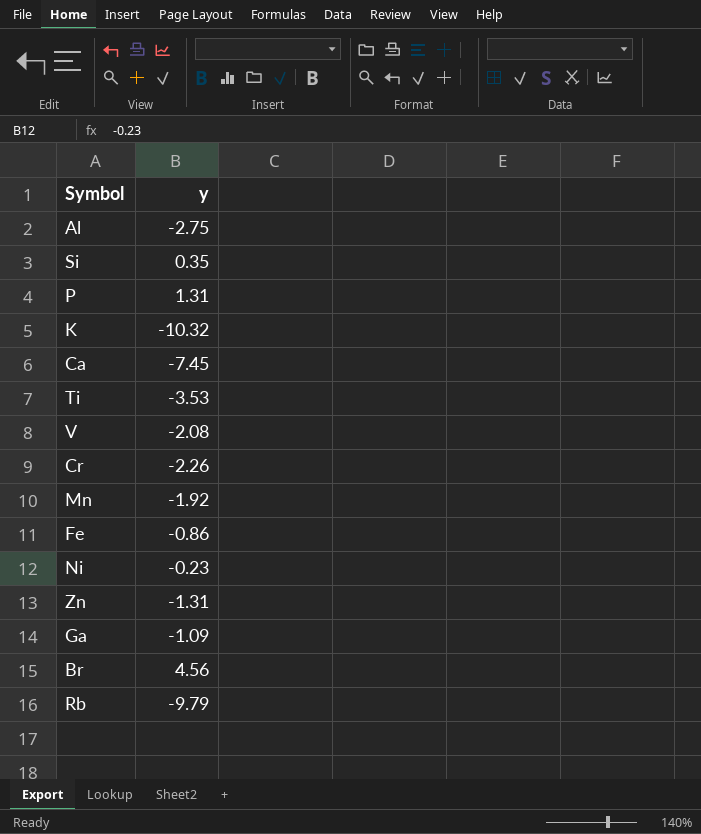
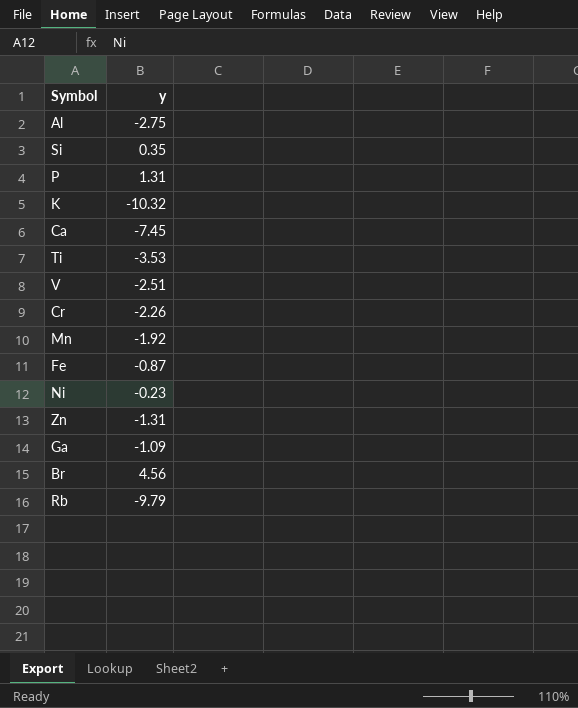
V | y: -2.08 -> -2.51
Fe | y: -0.86 -> -0.87

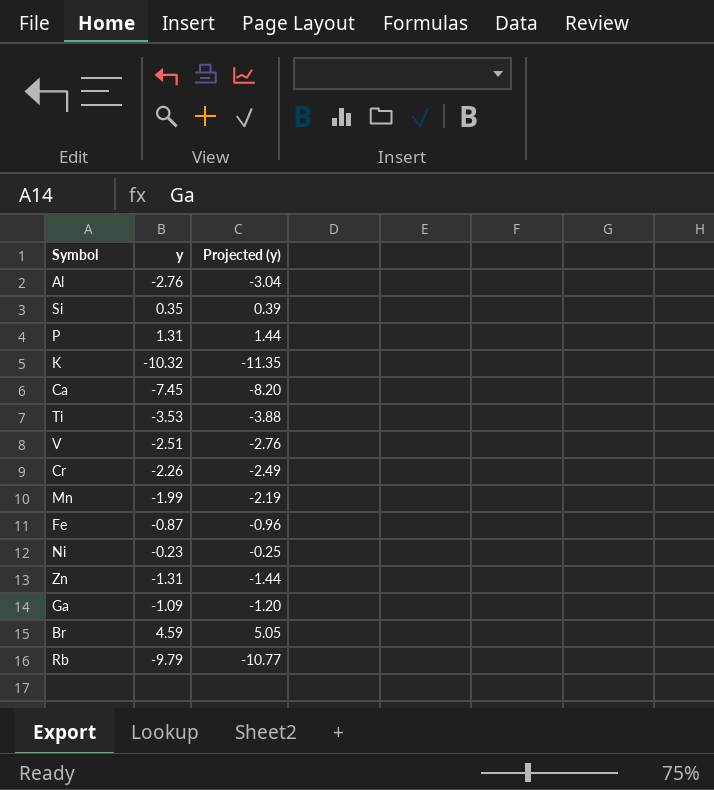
column Projected (y) | formula: none -> [y] * 1.1
Al | y: -2.75 -> -2.76
Mn | y: -1.92 -> -1.99
Br | y: 4.56 -> 4.59

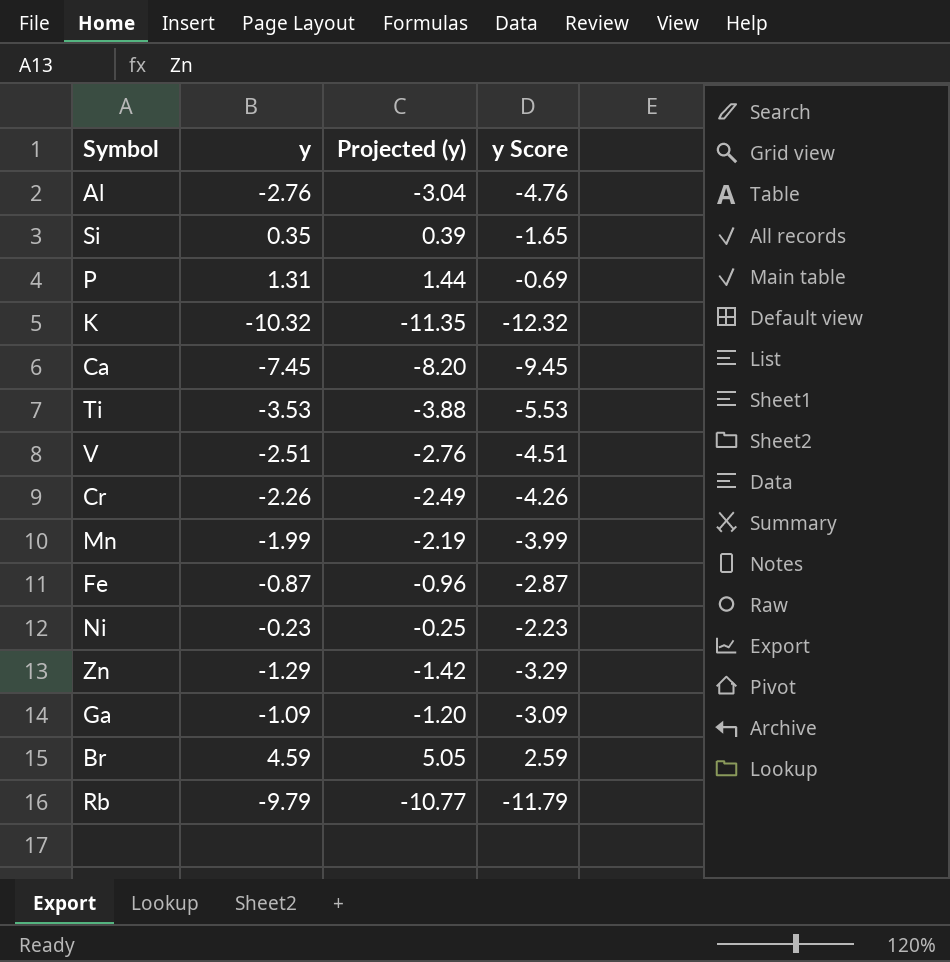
column y Score | formula: none -> [y] - 2
Zn | y: -1.31 -> -1.29
Zn | Projected (y): -1.44 -> -1.42

